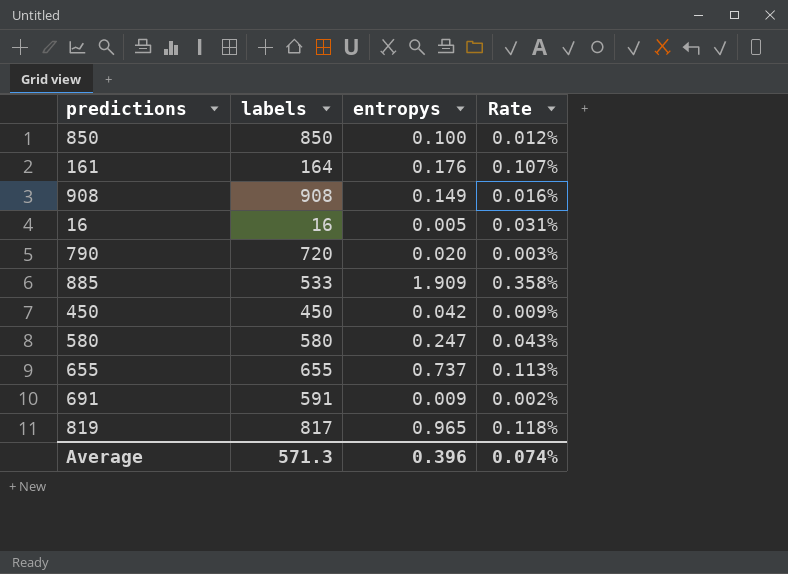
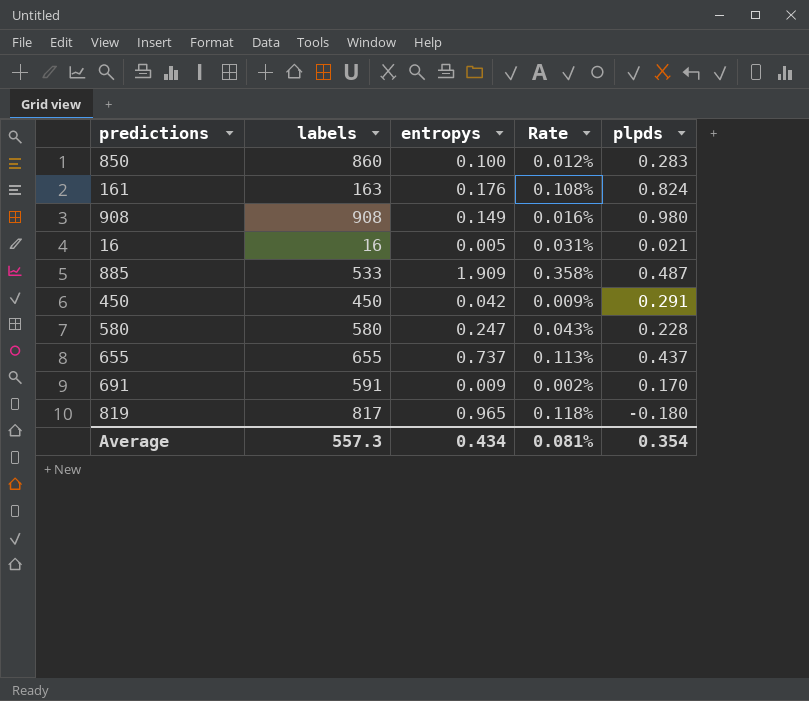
column plpds | position: none -> 5
row 790: 720 | 0.020 | 0.003% -> none
850 | labels: 850 -> 860
161 | labels: 164 -> 163
161 | Rate: 0.107% -> 0.108%
Average | labels: 571.3 -> 557.3
Average | entropys: 0.396 -> 0.434
Average | Rate: 0.074% -> 0.081%

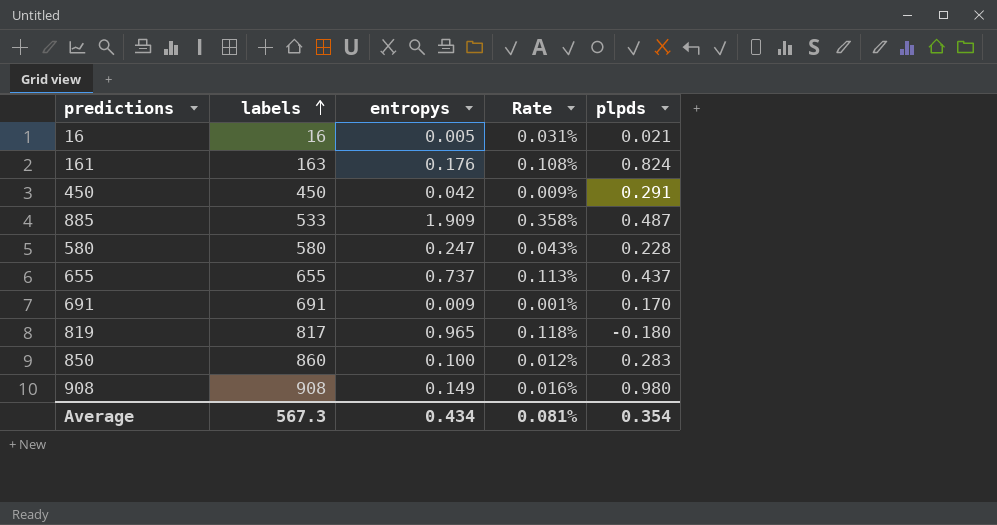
row order: none -> labels ascending
691 | labels: 591 -> 691
691 | Rate: 0.002% -> 0.001%
Average | labels: 557.3 -> 567.3

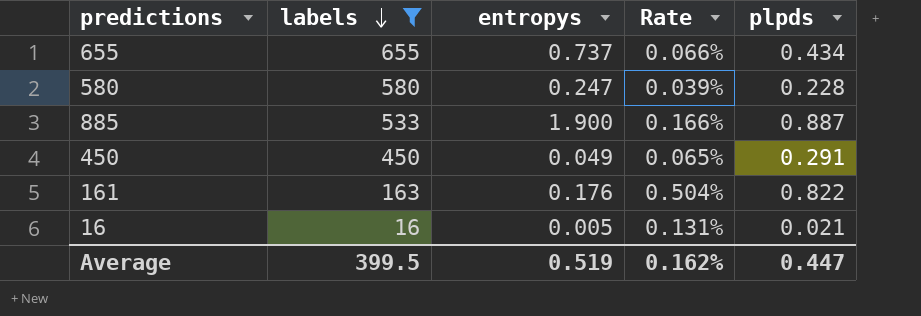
filter: none -> labels <= 655
row order: labels ascending -> labels descending
column Rate | formula: [entropys] / [labels] -> [plpds] / [labels]
655 | plpds: 0.437 -> 0.434
885 | entropys: 1.909 -> 1.900
885 | plpds: 0.487 -> 0.887
450 | entropys: 0.042 -> 0.049
161 | plpds: 0.824 -> 0.822
Average | labels: 567.3 -> 399.5
Average | entropys: 0.434 -> 0.519
Average | Rate: 0.081% -> 0.162%
Average | plpds: 0.354 -> 0.447

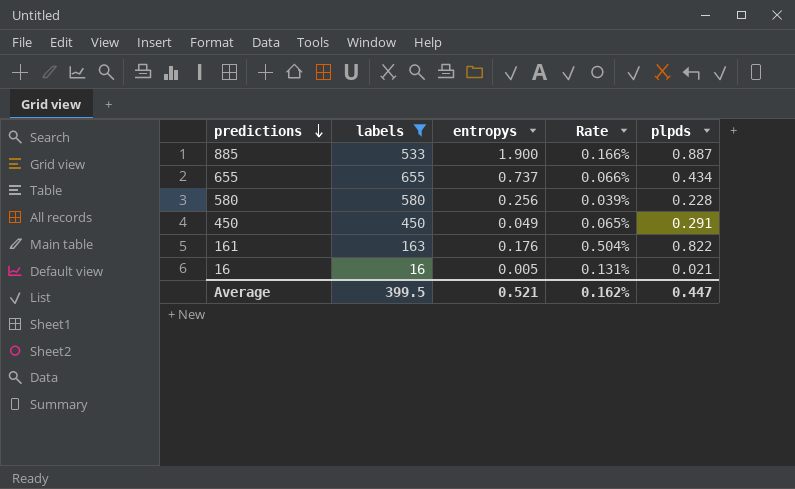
row order: labels descending -> predictions descending
580 | entropys: 0.247 -> 0.256
Average | entropys: 0.519 -> 0.521

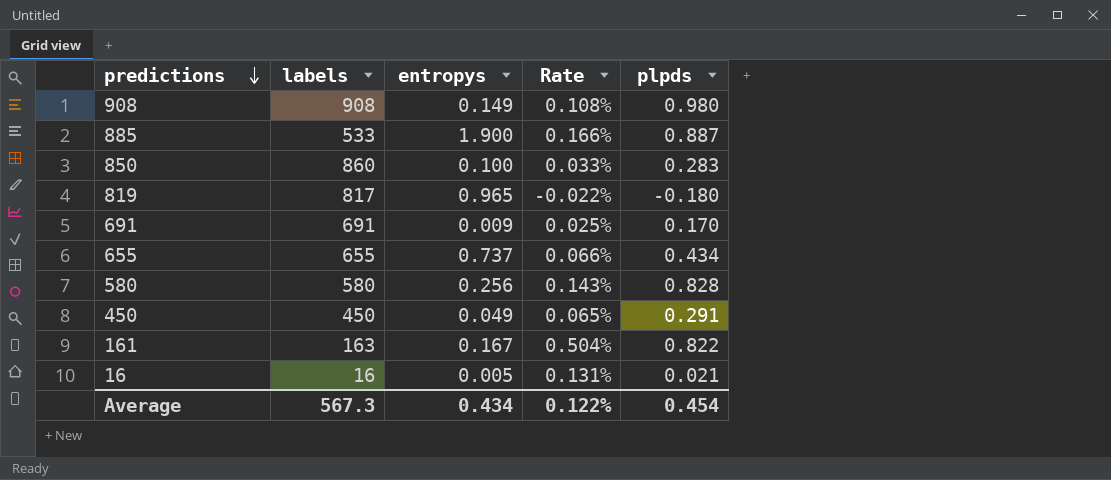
filter: labels <= 655 -> none
580 | Rate: 0.039% -> 0.143%
580 | plpds: 0.228 -> 0.828
161 | entropys: 0.176 -> 0.167
Average | labels: 399.5 -> 567.3
Average | entropys: 0.521 -> 0.434
Average | Rate: 0.162% -> 0.122%
Average | plpds: 0.447 -> 0.454

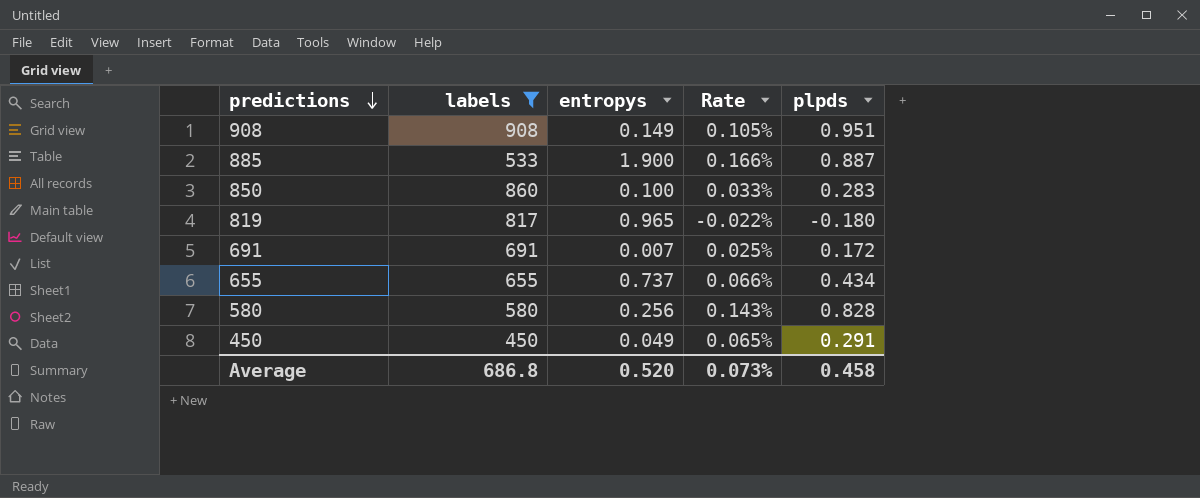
filter: none -> labels >= 450
908 | Rate: 0.108% -> 0.105%
908 | plpds: 0.980 -> 0.951
691 | entropys: 0.009 -> 0.007
691 | plpds: 0.170 -> 0.172
Average | labels: 567.3 -> 686.8
Average | entropys: 0.434 -> 0.520
Average | Rate: 0.122% -> 0.073%
Average | plpds: 0.454 -> 0.458

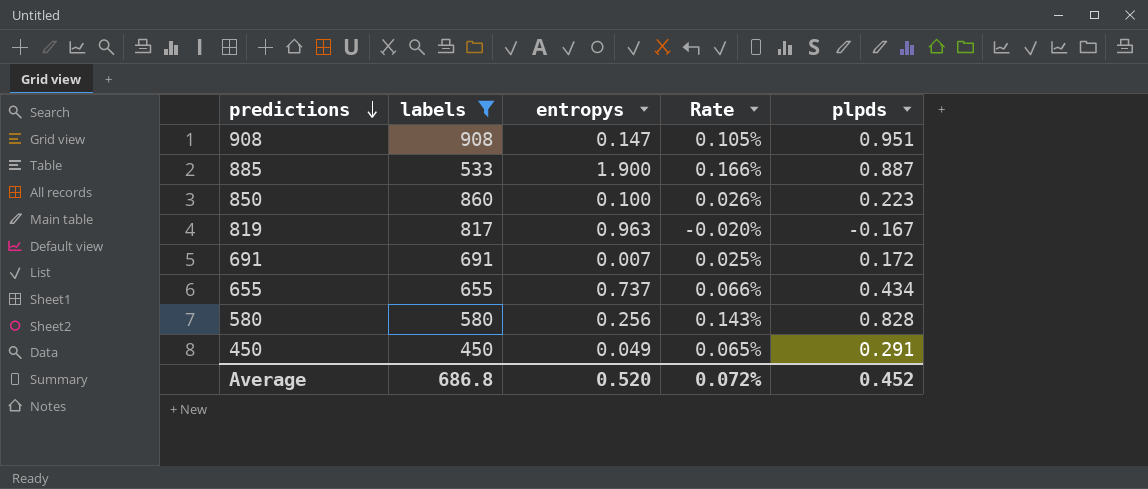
908 | entropys: 0.149 -> 0.147
850 | Rate: 0.033% -> 0.026%
850 | plpds: 0.283 -> 0.223
819 | entropys: 0.965 -> 0.963
819 | Rate: -0.022% -> -0.020%
819 | plpds: -0.180 -> -0.167
Average | Rate: 0.073% -> 0.072%
Average | plpds: 0.458 -> 0.452

